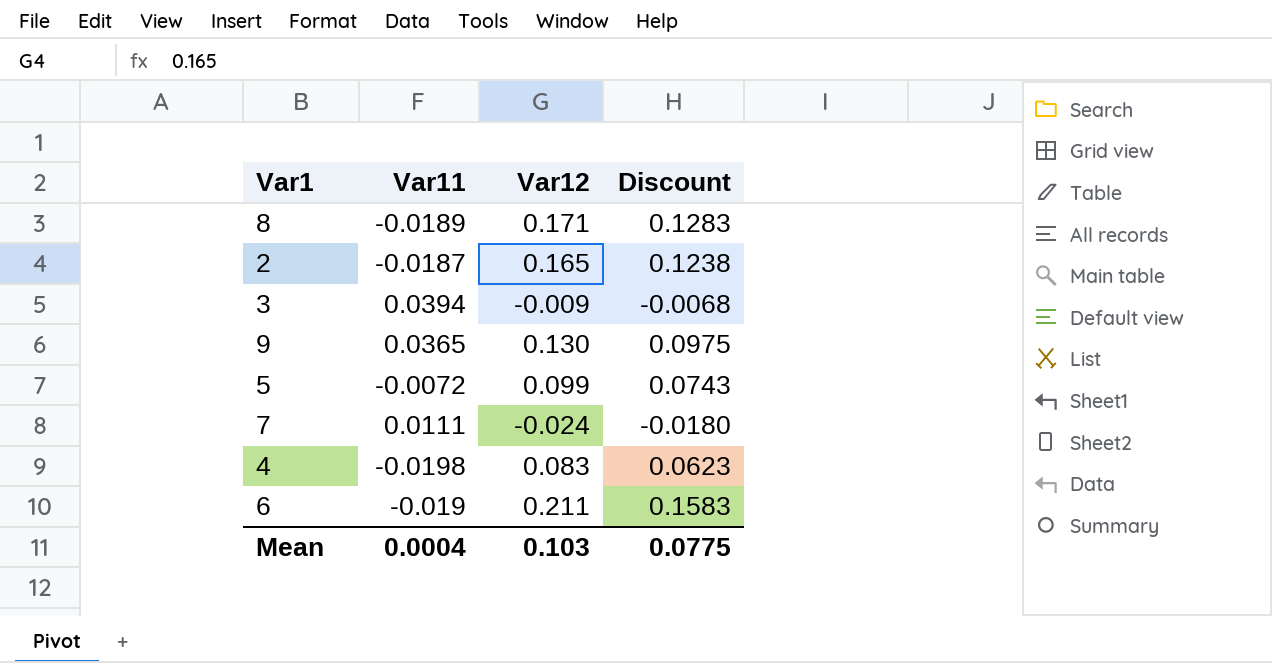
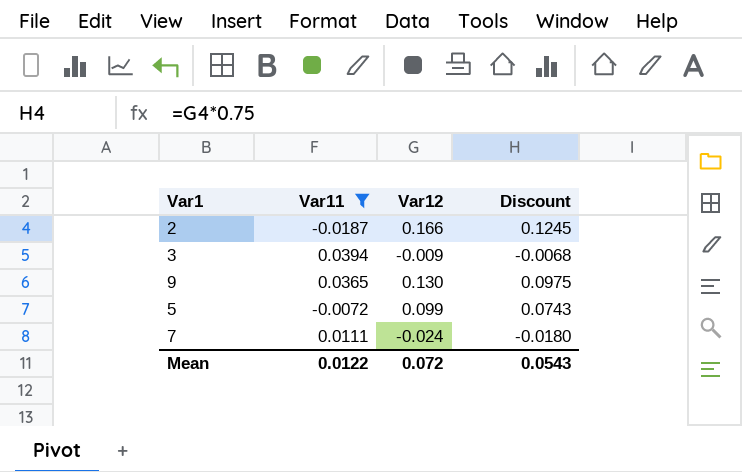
filter: none -> Var11 >= -0.0187
2 | Var12: 0.165 -> 0.166
2 | Discount: 0.1238 -> 0.1245
Mean | Var11: 0.0004 -> 0.0122
Mean | Var12: 0.103 -> 0.072
Mean | Discount: 0.0775 -> 0.0543

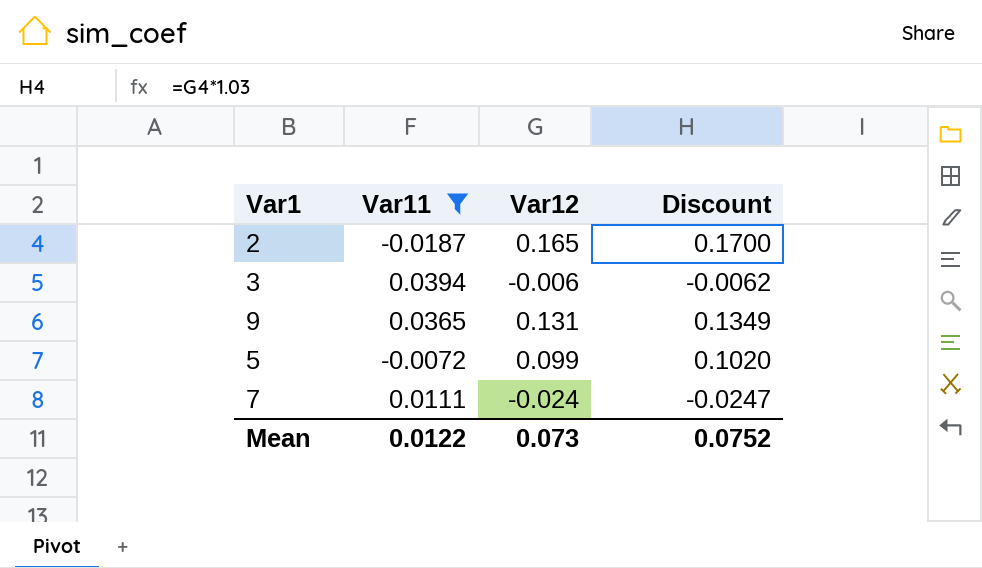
column Discount | formula: [Var12] * 0.75 -> [Var12] * 1.03
2 | Var12: 0.166 -> 0.165
3 | Var12: -0.009 -> -0.006
9 | Var12: 0.130 -> 0.131
Mean | Var12: 0.072 -> 0.073
Mean | Discount: 0.0543 -> 0.0752

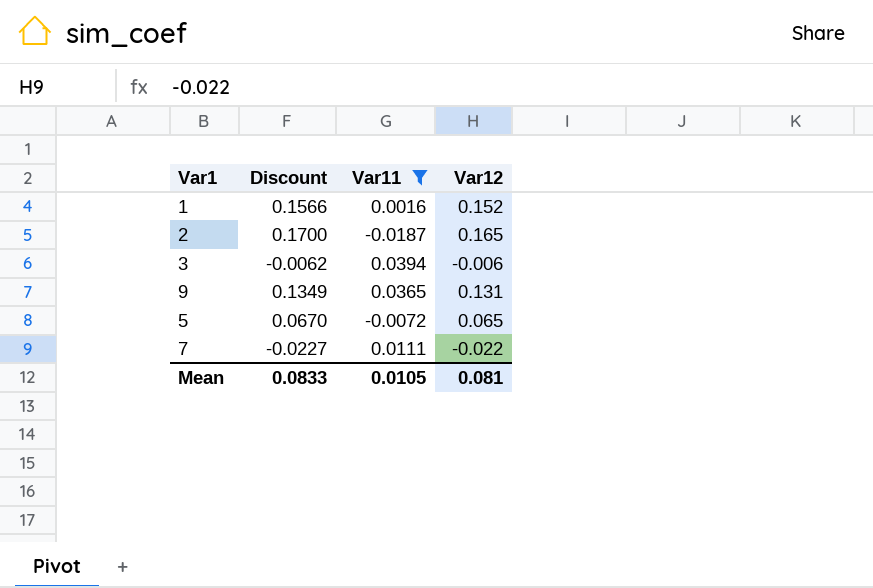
column Discount | position: 4 -> 2
row 1: none -> 0.1566 | 0.0016 | 0.152
5 | Discount: 0.1020 -> 0.0670
5 | Var12: 0.099 -> 0.065
7 | Discount: -0.0247 -> -0.0227
7 | Var12: -0.024 -> -0.022
Mean | Discount: 0.0752 -> 0.0833
Mean | Var11: 0.0122 -> 0.0105
Mean | Var12: 0.073 -> 0.081

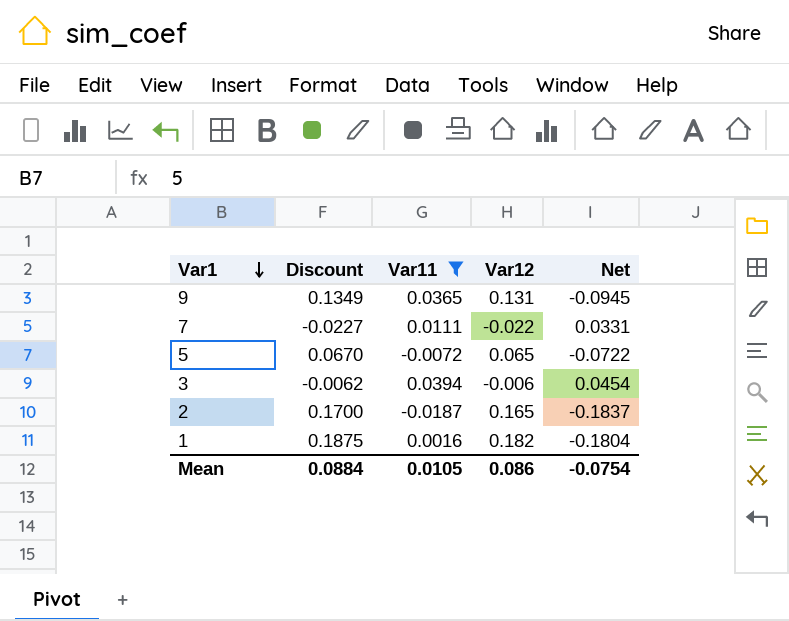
row order: none -> Var1 descending
column Net | formula: none -> [Var11] - [Var12]
1 | Discount: 0.1566 -> 0.1875
1 | Var12: 0.152 -> 0.182
Mean | Discount: 0.0833 -> 0.0884
Mean | Var12: 0.081 -> 0.086

